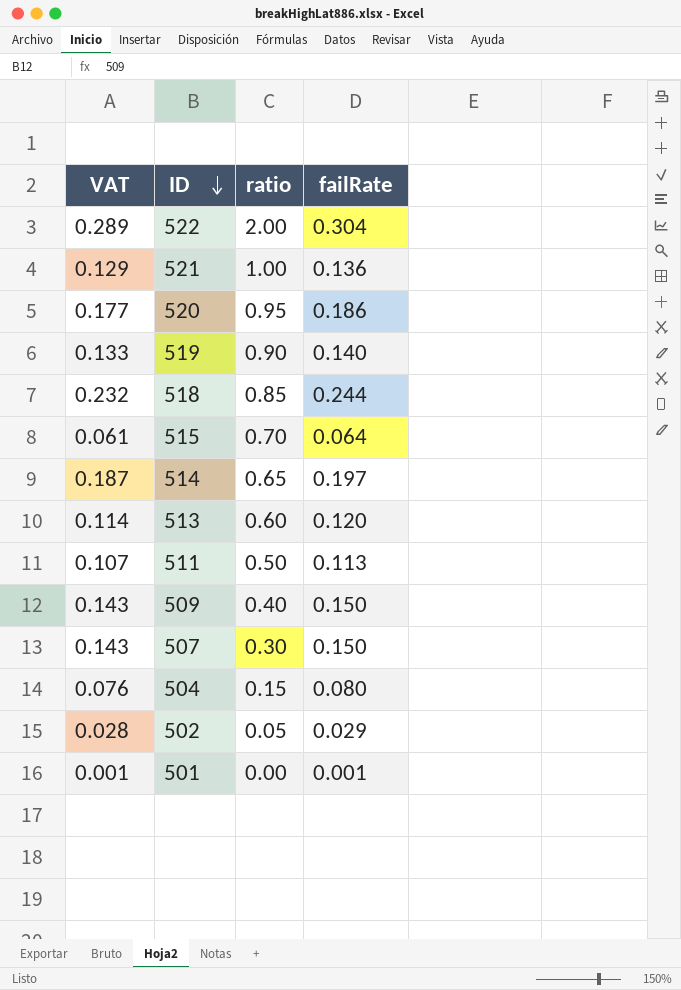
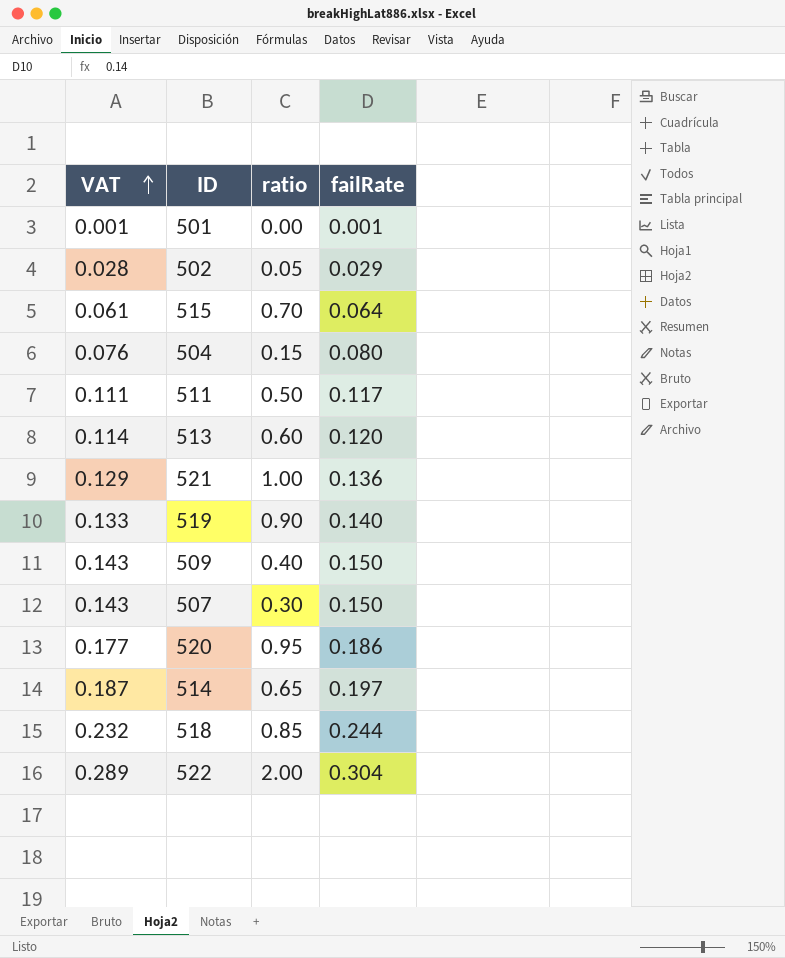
row order: ID descending -> VAT ascending
511 | VAT: 0.107 -> 0.111
511 | failRate: 0.113 -> 0.117

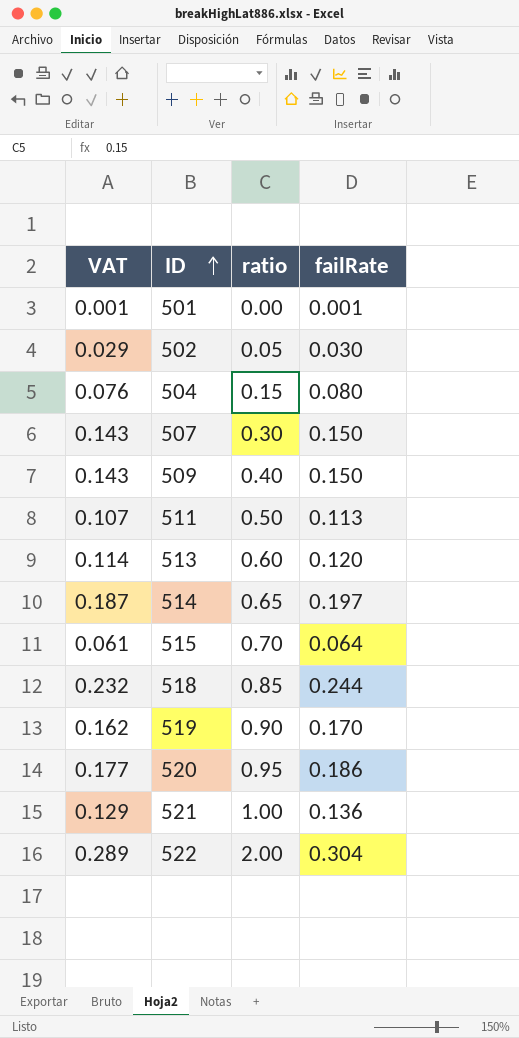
row order: VAT ascending -> ID ascending
502 | VAT: 0.028 -> 0.029
502 | failRate: 0.029 -> 0.030
511 | VAT: 0.111 -> 0.107
511 | failRate: 0.117 -> 0.113
519 | VAT: 0.133 -> 0.162
519 | failRate: 0.140 -> 0.170

